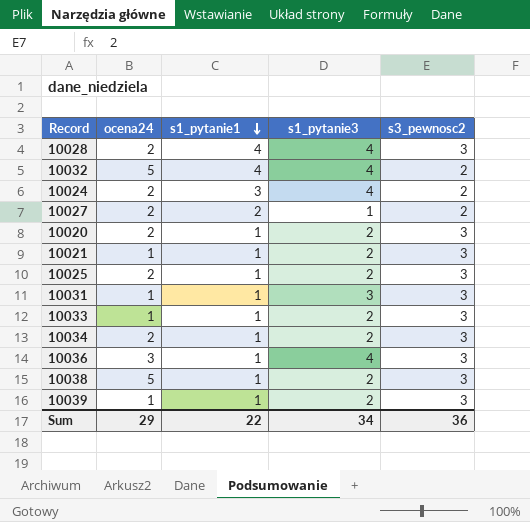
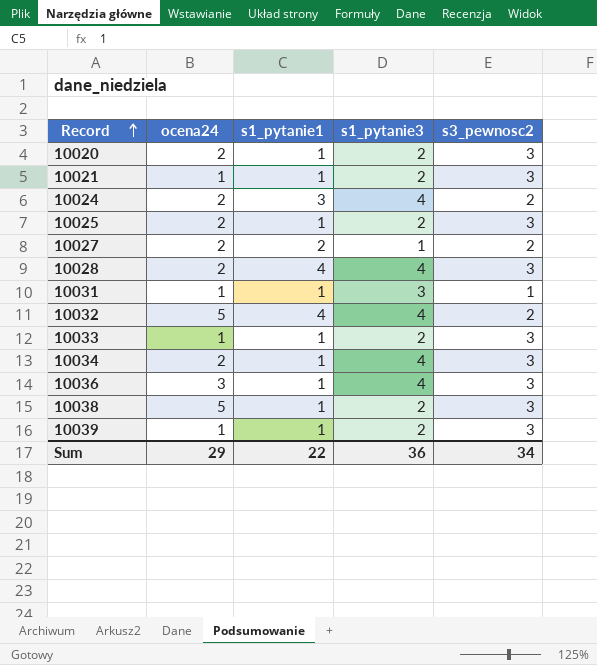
row order: s1_pytanie1 descending -> Record ascending
10031 | s3_pewnosc2: 3 -> 1
10034 | s1_pytanie3: 2 -> 4
Sum | s1_pytanie3: 34 -> 36
Sum | s3_pewnosc2: 36 -> 34

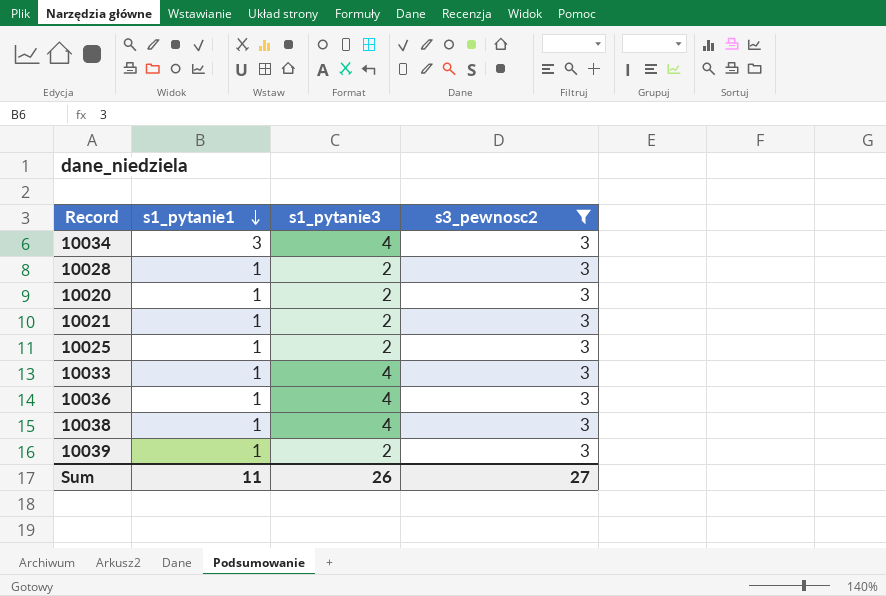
filter: none -> s3_pewnosc2 = 3
row order: Record ascending -> s1_pytanie1 descending
column ocena24 | position: 2 -> none
10034 | s1_pytanie1: 1 -> 3
10028 | s1_pytanie1: 4 -> 1
10028 | s1_pytanie3: 4 -> 2
10033 | s1_pytanie3: 2 -> 4
10038 | s1_pytanie3: 2 -> 4
Sum | s1_pytanie1: 22 -> 11
Sum | s1_pytanie3: 36 -> 26
Sum | s3_pewnosc2: 34 -> 27

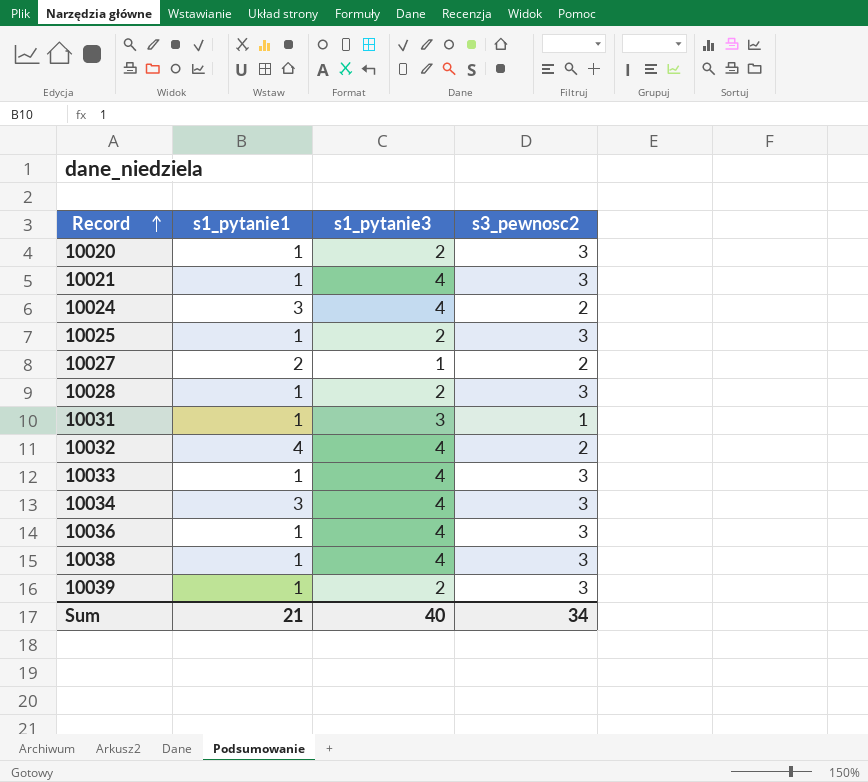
filter: s3_pewnosc2 = 3 -> none
row order: s1_pytanie1 descending -> Record ascending
10021 | s1_pytanie3: 2 -> 4
Sum | s1_pytanie1: 11 -> 21
Sum | s1_pytanie3: 26 -> 40
Sum | s3_pewnosc2: 27 -> 34

